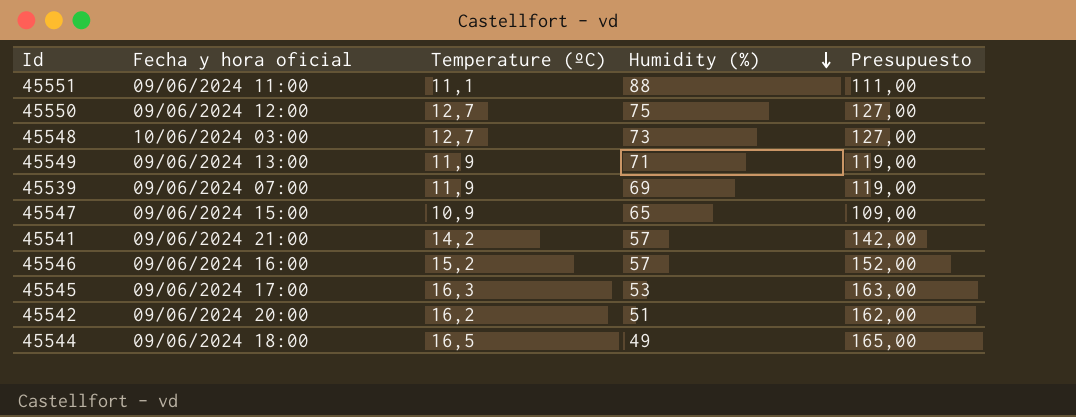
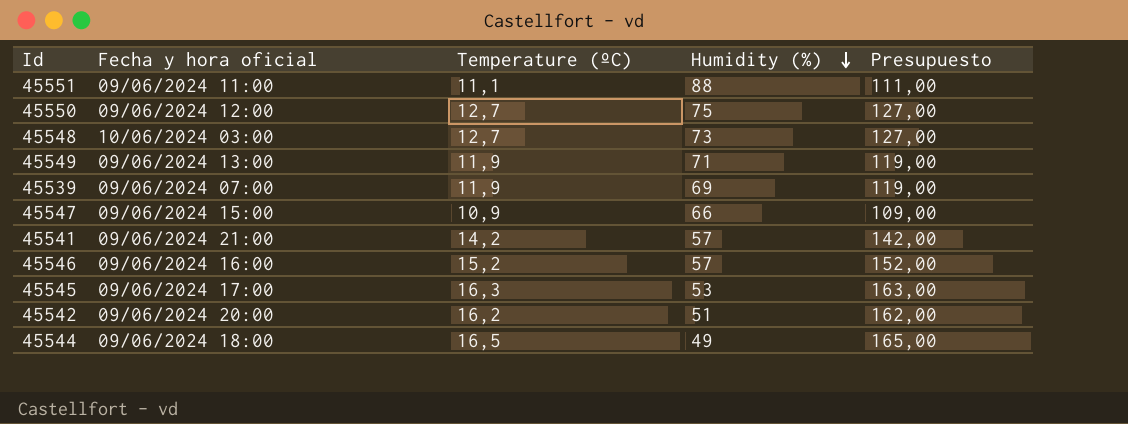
45547 | Humidity (%): 65 -> 66

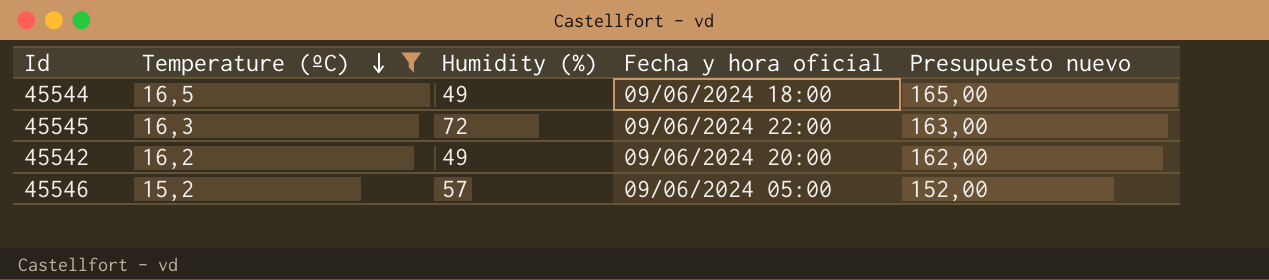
filter: none -> Temperature (ºC) >= 15,2
row order: Humidity (%) descending -> Temperature (ºC) descending
column Fecha y hora oficial | position: 2 -> 4
column name: Presupuesto -> Presupuesto nuevo
45545 | Humidity (%): 53 -> 72
45545 | Fecha y hora oficial: 09/06/2024 17:00 -> 09/06/2024 22:00
45542 | Humidity (%): 51 -> 49
45546 | Fecha y hora oficial: 09/06/2024 16:00 -> 09/06/2024 05:00

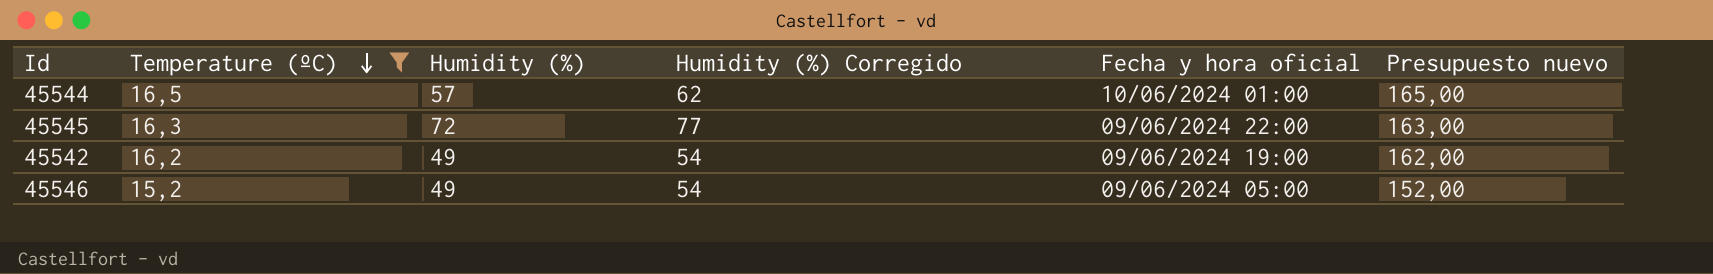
column Humidity (%) Corregido | formula: none -> [Humidity (%)] + 5
45544 | Humidity (%): 49 -> 57
45544 | Fecha y hora oficial: 09/06/2024 18:00 -> 10/06/2024 01:00
45542 | Fecha y hora oficial: 09/06/2024 20:00 -> 09/06/2024 19:00
45546 | Humidity (%): 57 -> 49

